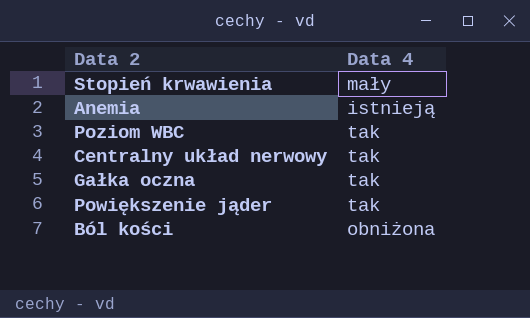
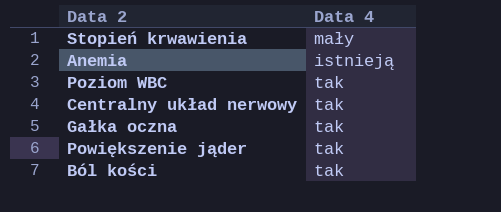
Ból kości | Data 4: obniżona -> tak

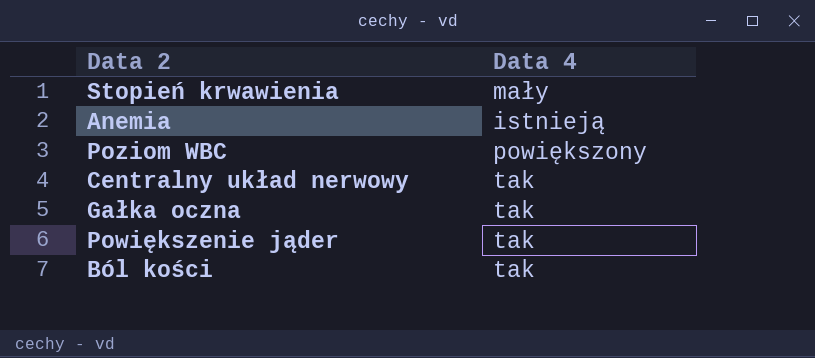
Poziom WBC | Data 4: tak -> powiększony

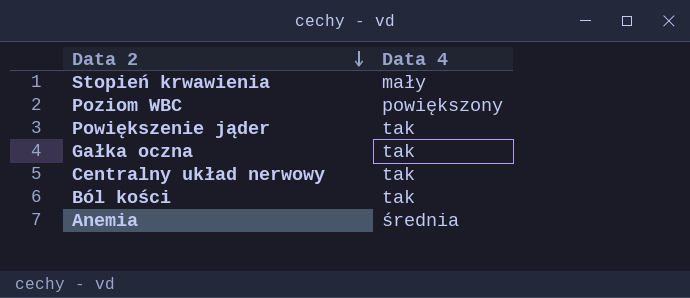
row order: none -> Data 2 descending
Anemia | Data 4: istnieją -> średnia

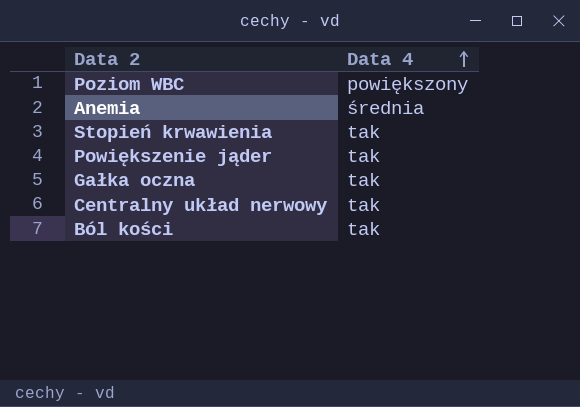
row order: Data 2 descending -> Data 4 ascending
Stopień krwawienia | Data 4: mały -> tak

